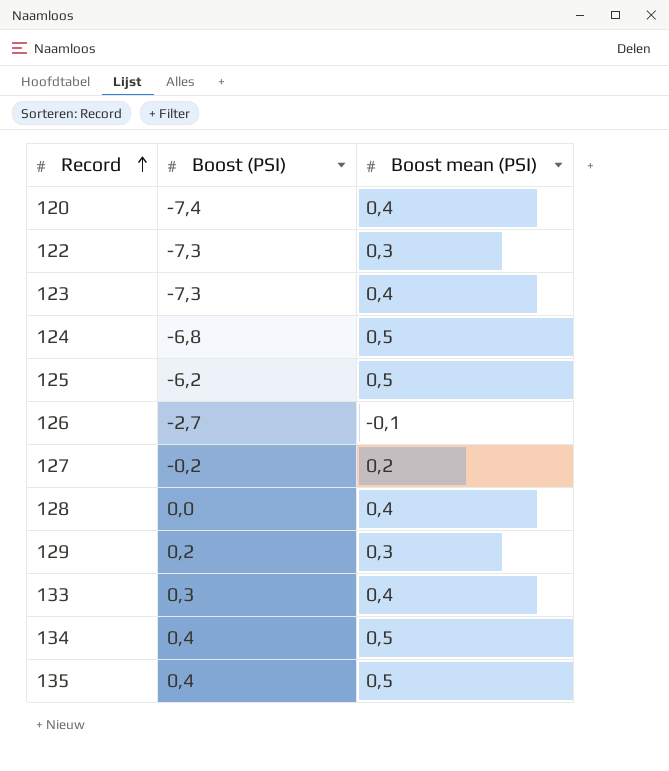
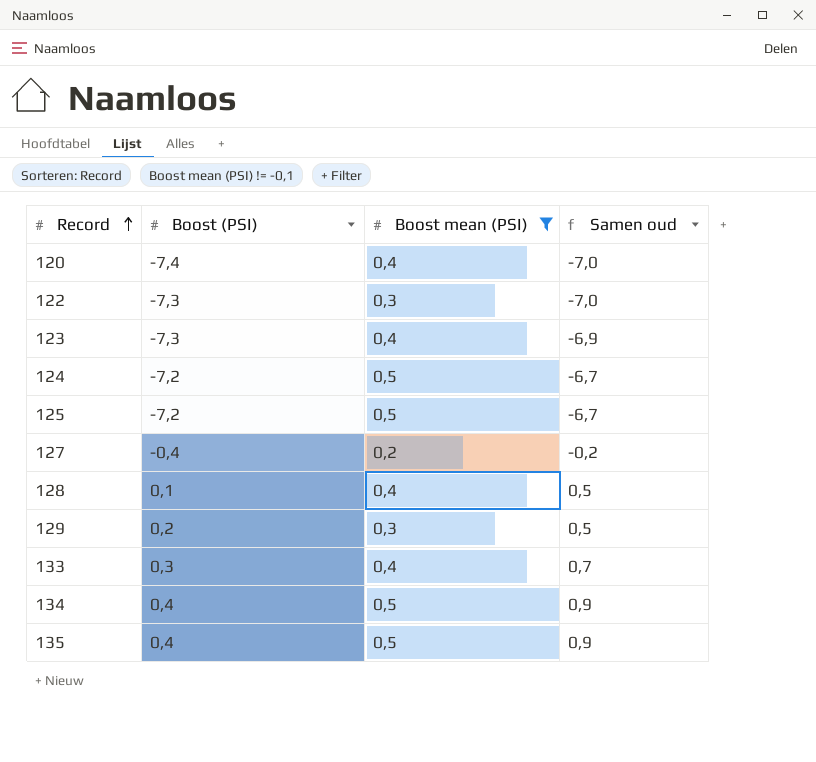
filter: none -> Boost mean (PSI) != -0,1
column Samen oud | formula: none -> [Boost (PSI)] + [Boost mean (PSI)]
124 | Boost (PSI): -6,8 -> -7,2
125 | Boost (PSI): -6,2 -> -7,2
127 | Boost (PSI): -0,2 -> -0,4
128 | Boost (PSI): 0,0 -> 0,1

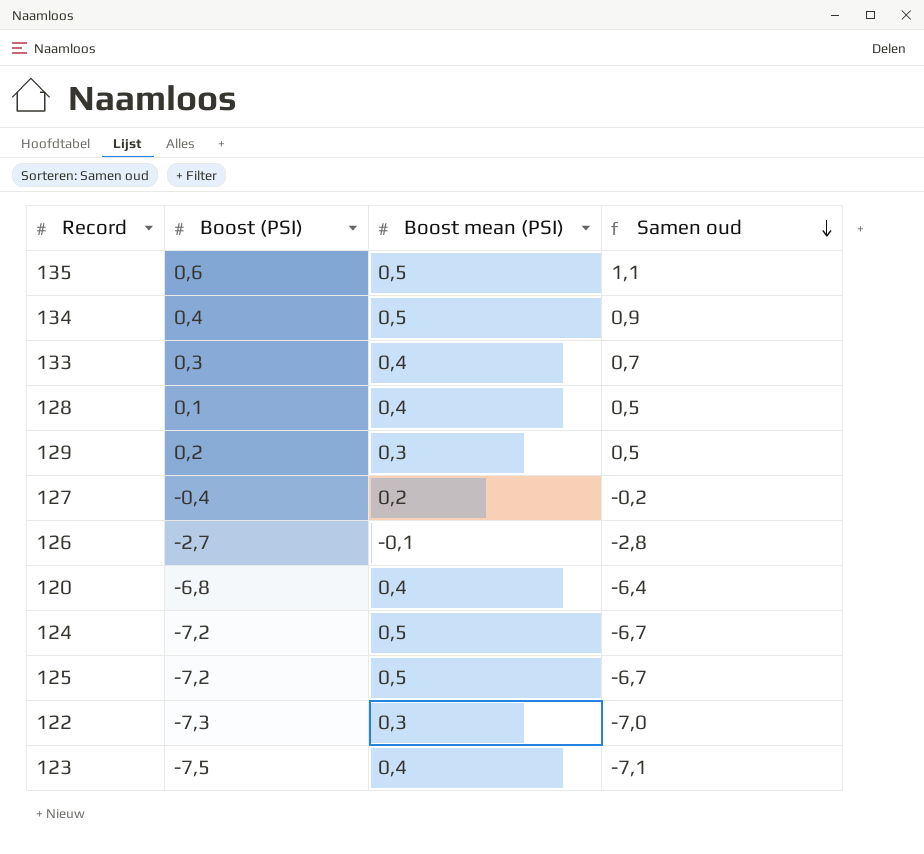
filter: Boost mean (PSI) != -0,1 -> none
row order: Record ascending -> Samen oud descending
135 | Boost (PSI): 0,4 -> 0,6
135 | Samen oud: 0,9 -> 1,1
120 | Boost (PSI): -7,4 -> -6,8
120 | Samen oud: -7,0 -> -6,4
123 | Boost (PSI): -7,3 -> -7,5
123 | Samen oud: -6,9 -> -7,1

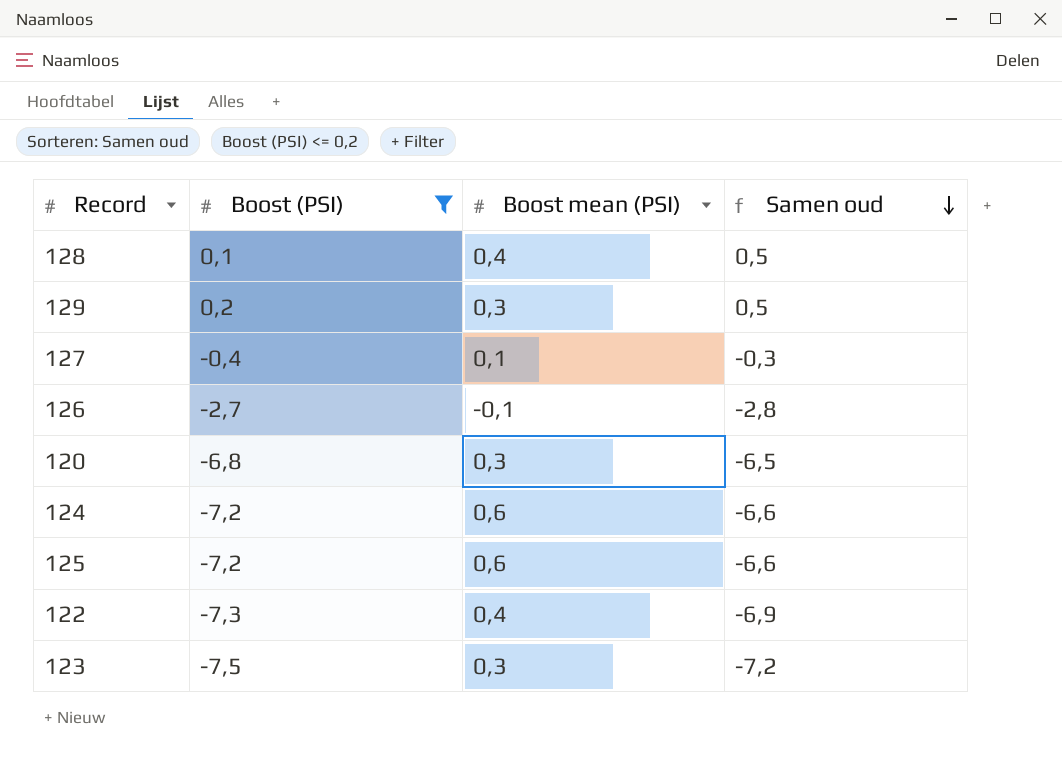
filter: none -> Boost (PSI) <= 0,2
127 | Boost mean (PSI): 0,2 -> 0,1
127 | Samen oud: -0,2 -> -0,3
120 | Boost mean (PSI): 0,4 -> 0,3
120 | Samen oud: -6,4 -> -6,5
124 | Boost mean (PSI): 0,5 -> 0,6
124 | Samen oud: -6,7 -> -6,6
125 | Boost mean (PSI): 0,5 -> 0,6
125 | Samen oud: -6,7 -> -6,6
122 | Boost mean (PSI): 0,3 -> 0,4
122 | Samen oud: -7,0 -> -6,9
123 | Boost mean (PSI): 0,4 -> 0,3
123 | Samen oud: -7,1 -> -7,2

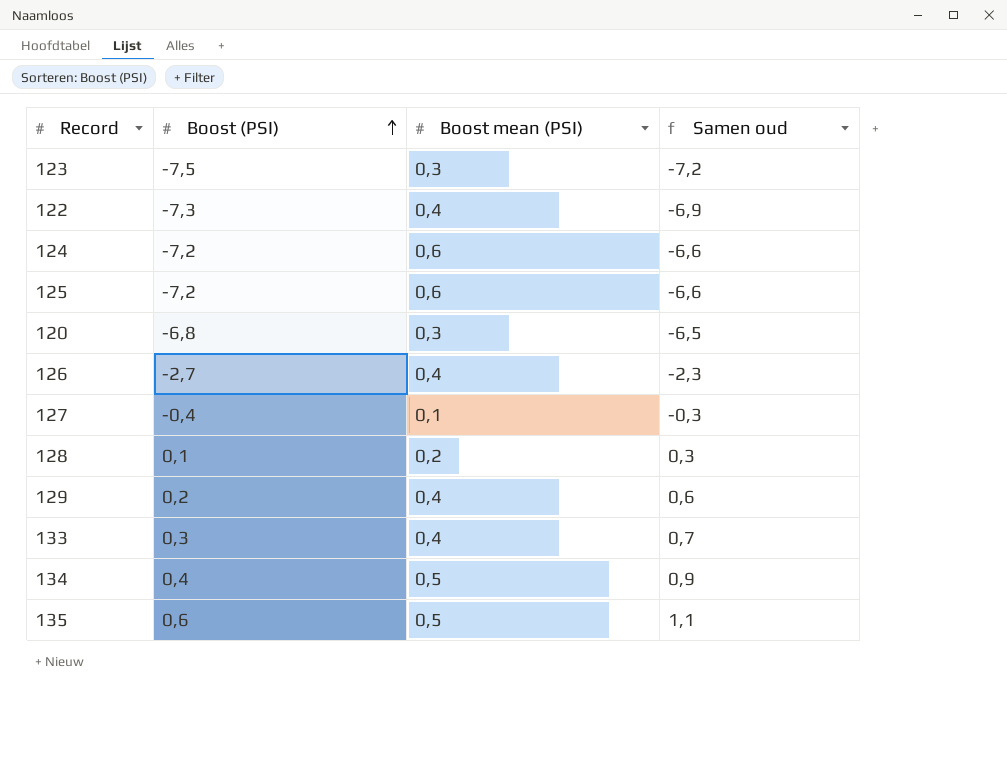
filter: Boost (PSI) <= 0,2 -> none
row order: Samen oud descending -> Boost (PSI) ascending
126 | Boost mean (PSI): -0,1 -> 0,4
126 | Samen oud: -2,8 -> -2,3
128 | Boost mean (PSI): 0,4 -> 0,2
128 | Samen oud: 0,5 -> 0,3
129 | Boost mean (PSI): 0,3 -> 0,4
129 | Samen oud: 0,5 -> 0,6

